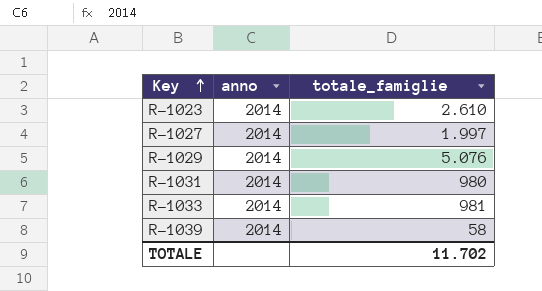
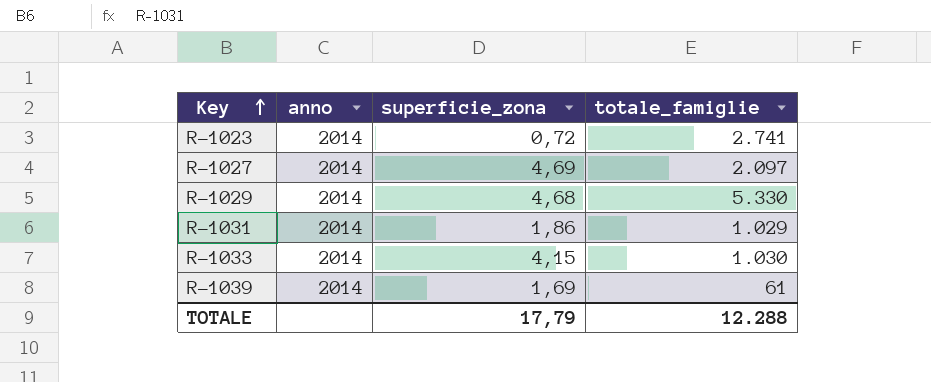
column superficie_zona | position: none -> 3
R-1023 | totale_famiglie: 2.610 -> 2.741
R-1027 | totale_famiglie: 1.997 -> 2.097
R-1029 | totale_famiglie: 5.076 -> 5.330
R-1031 | totale_famiglie: 980 -> 1.029
R-1033 | totale_famiglie: 981 -> 1.030
R-1039 | totale_famiglie: 58 -> 61
TOTALE | totale_famiglie: 11.702 -> 12.288

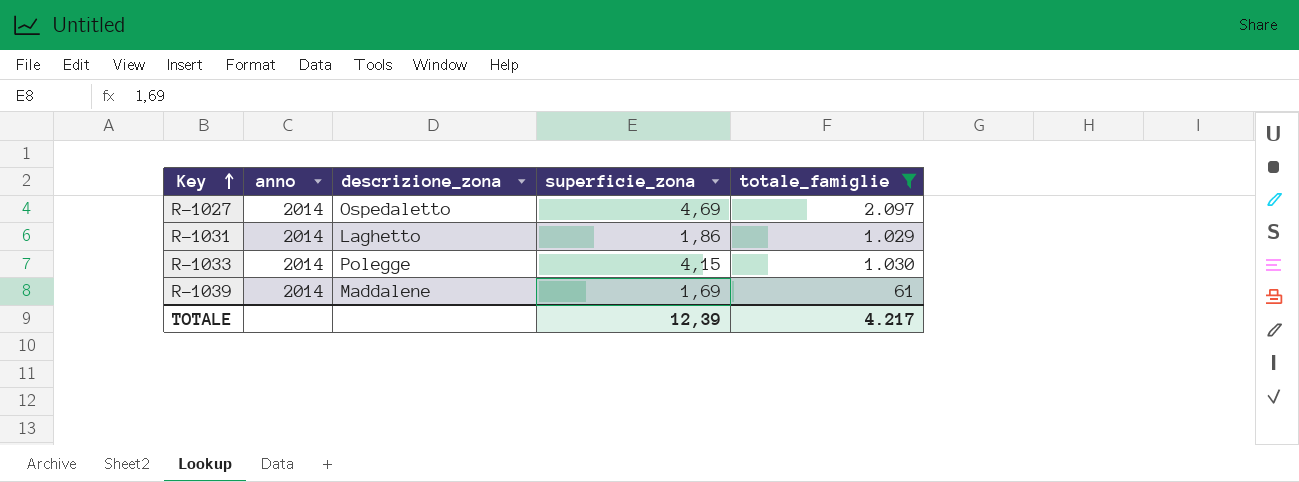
filter: none -> totale_famiglie <= 2.097
column descrizione_zona | position: none -> 3
TOTALE | superficie_zona: 17,79 -> 12,39
TOTALE | totale_famiglie: 12.288 -> 4.217

